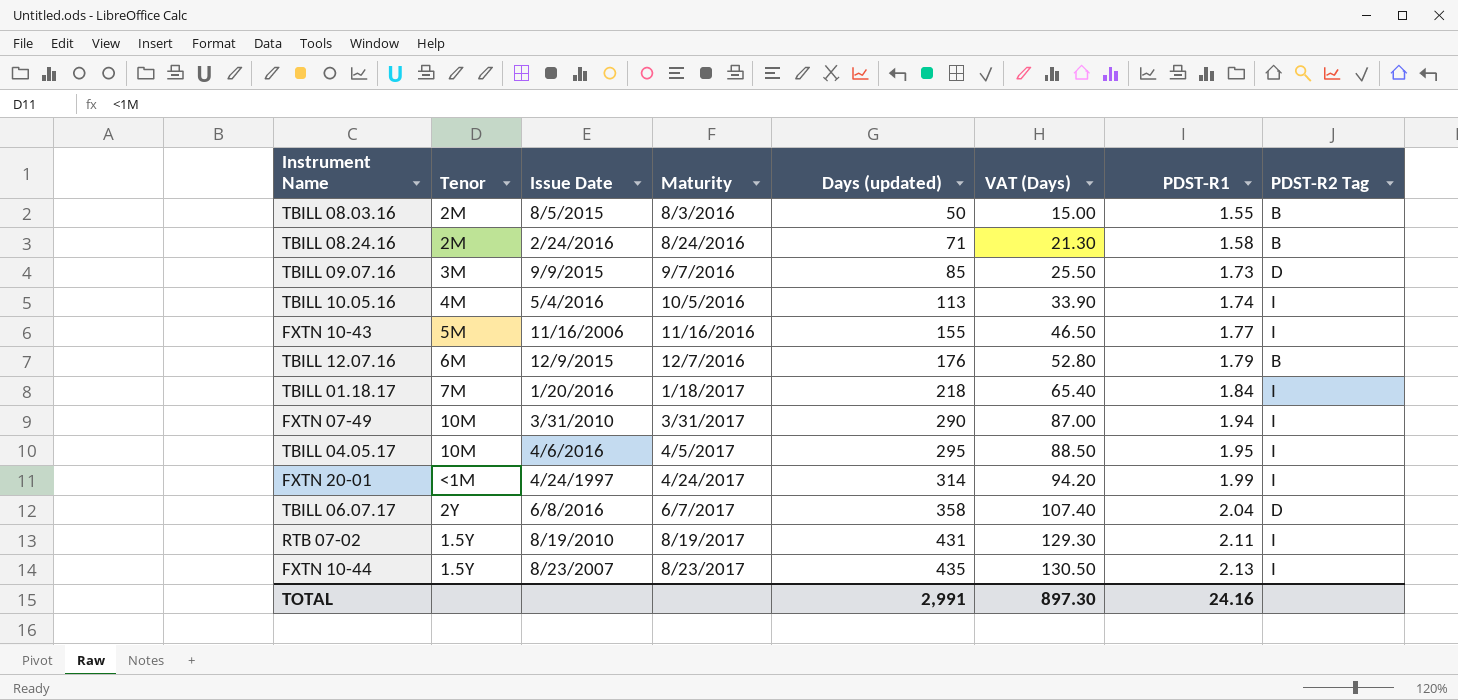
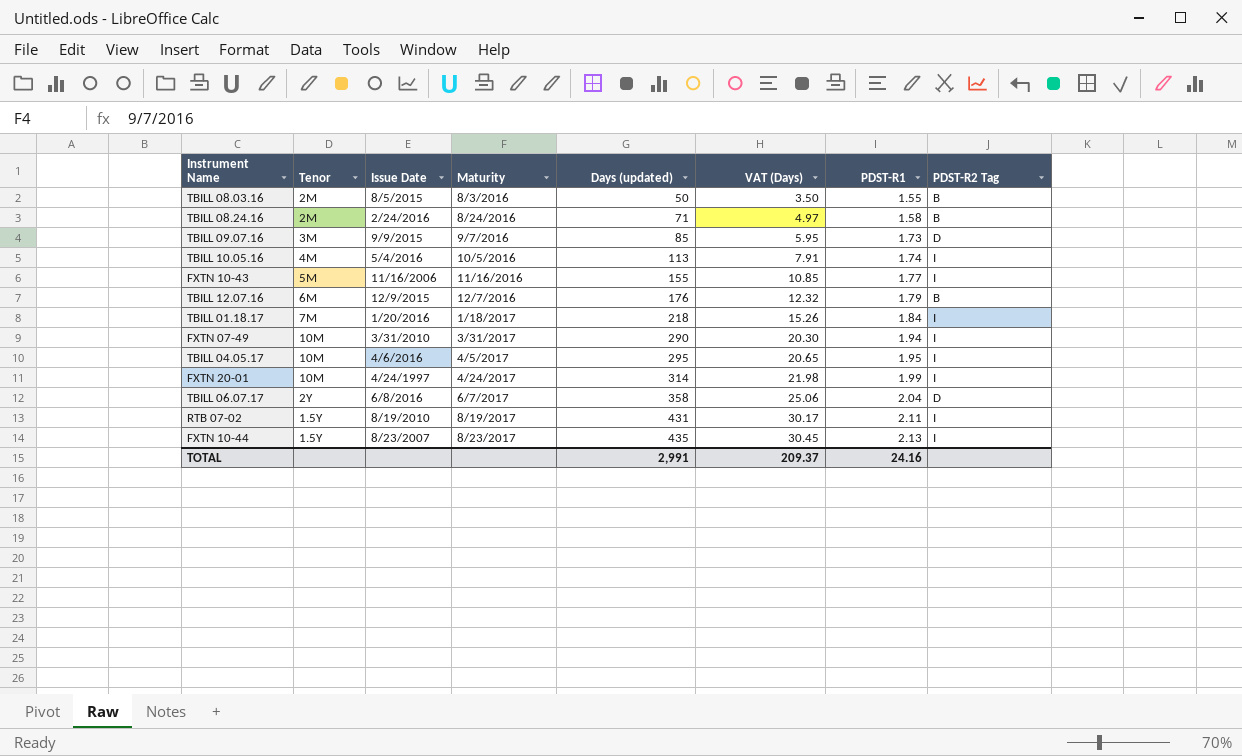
column VAT (Days) | formula: [Days (updated)] * 0.3 -> [Days (updated)] * 0.07
FXTN 20-01 | Tenor: <1M -> 10M
TOTAL | VAT (Days): 897.30 -> 209.37

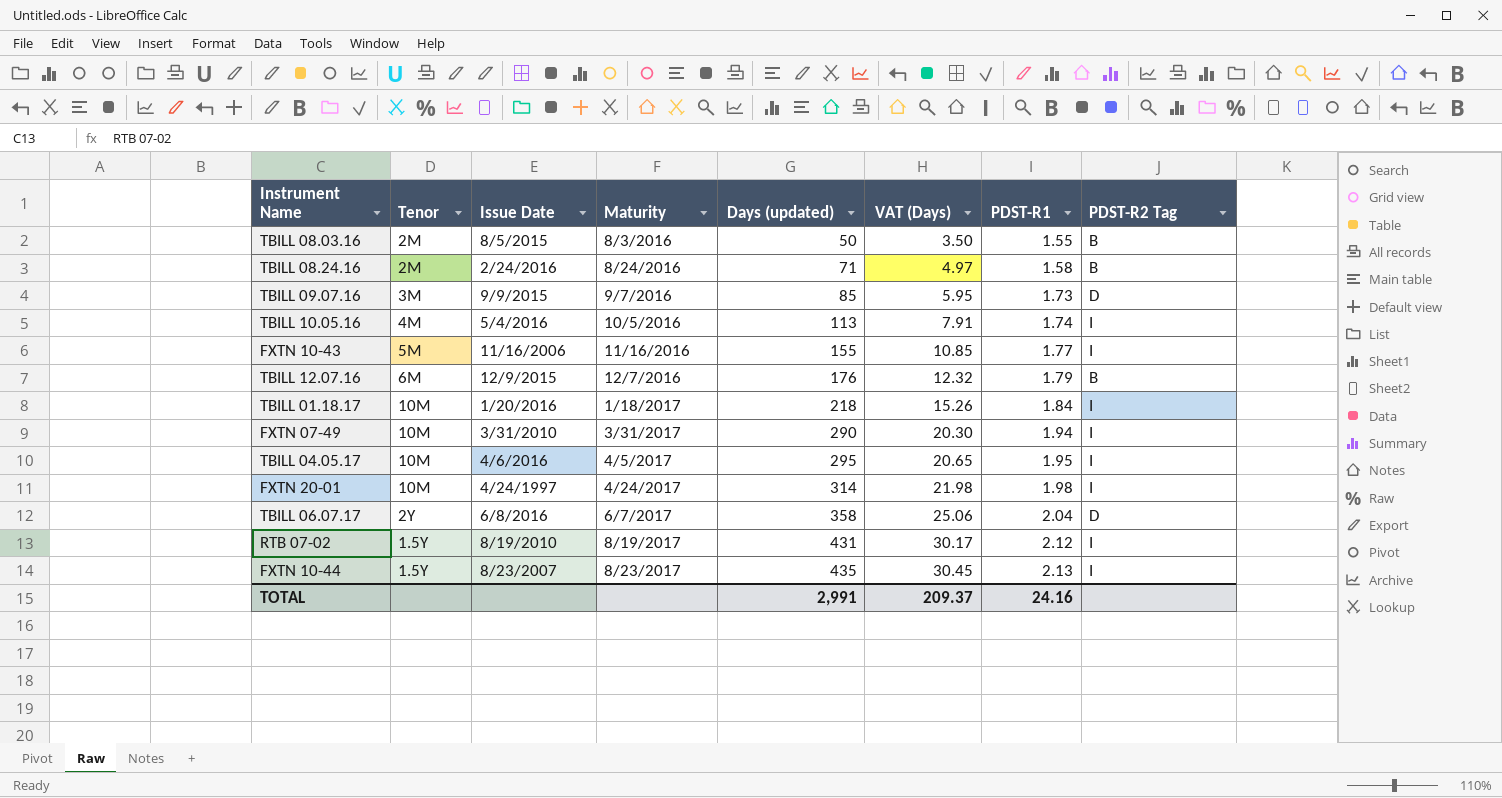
TBILL 01.18.17 | Tenor: 7M -> 10M
FXTN 20-01 | PDST-R1: 1.99 -> 1.98
RTB 07-02 | PDST-R1: 2.11 -> 2.12

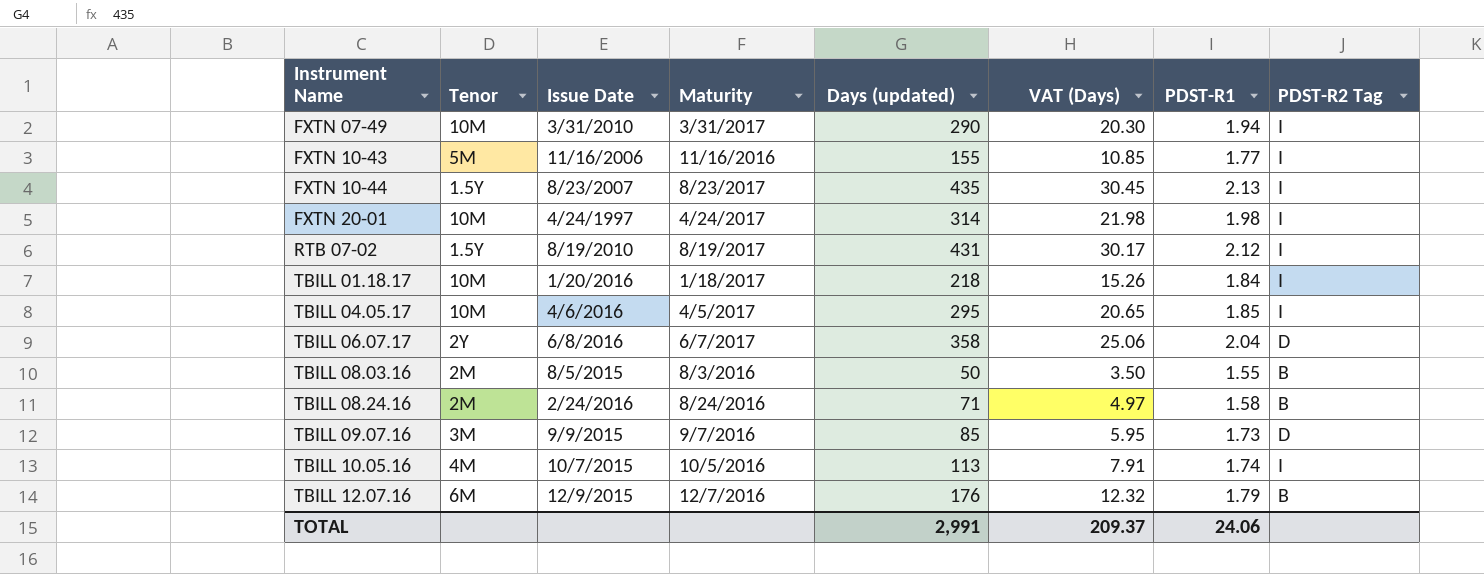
row order: Maturity ascending -> Instrument Name ascending
TBILL 04.05.17 | PDST-R1: 1.95 -> 1.85
TBILL 10.05.16 | Issue Date: 5/4/2016 -> 10/7/2015
TOTAL | PDST-R1: 24.16 -> 24.06

